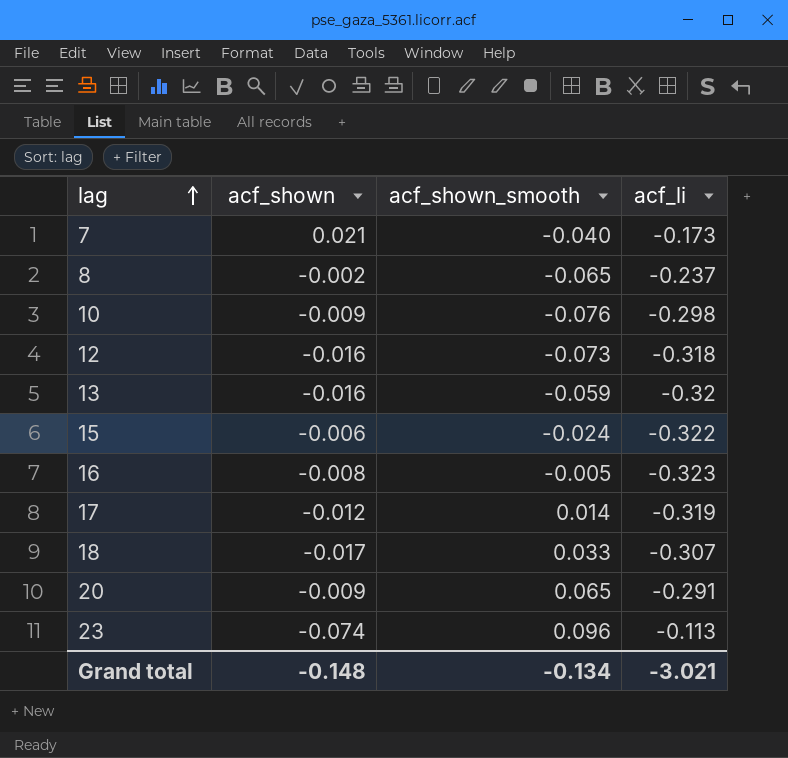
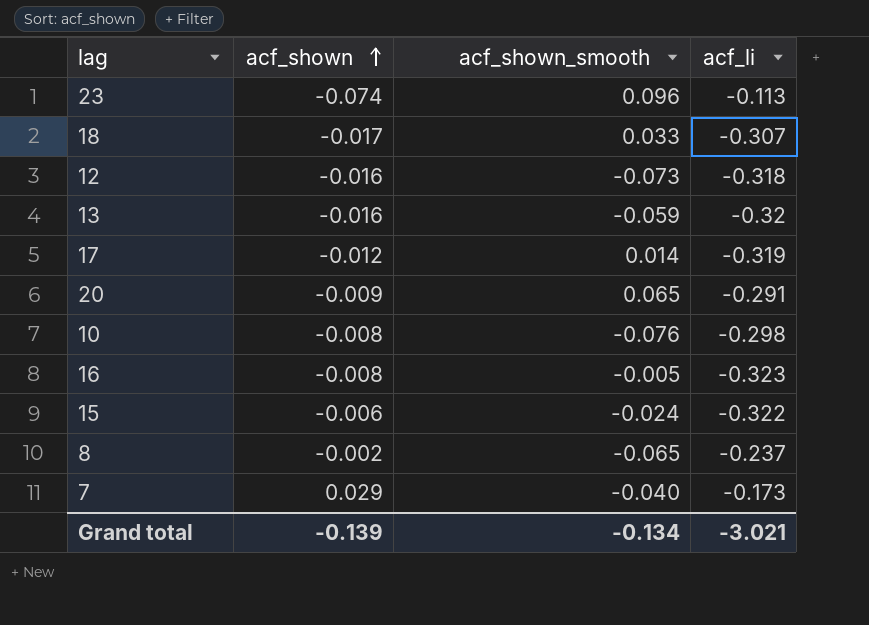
row order: lag ascending -> acf_shown ascending
10 | acf_shown: -0.009 -> -0.008
7 | acf_shown: 0.021 -> 0.029
Grand total | acf_shown: -0.148 -> -0.139

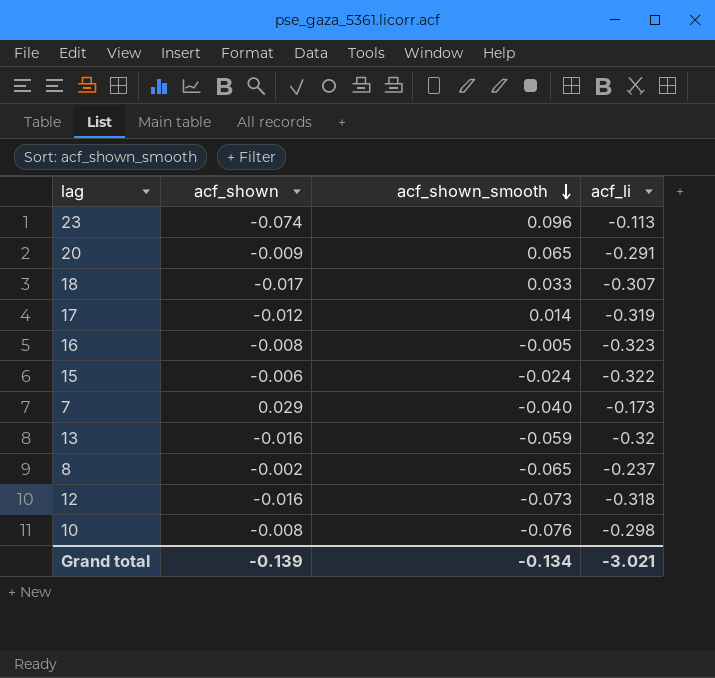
row order: acf_shown ascending -> acf_shown_smooth descending

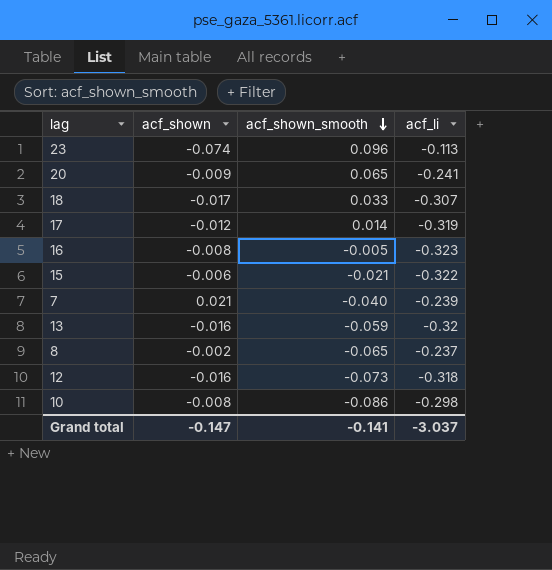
20 | acf_li: -0.291 -> -0.241
15 | acf_shown_smooth: -0.024 -> -0.021
7 | acf_shown: 0.029 -> 0.021
7 | acf_li: -0.173 -> -0.239
10 | acf_shown_smooth: -0.076 -> -0.086
Grand total | acf_shown: -0.139 -> -0.147
Grand total | acf_shown_smooth: -0.134 -> -0.141
Grand total | acf_li: -3.021 -> -3.037

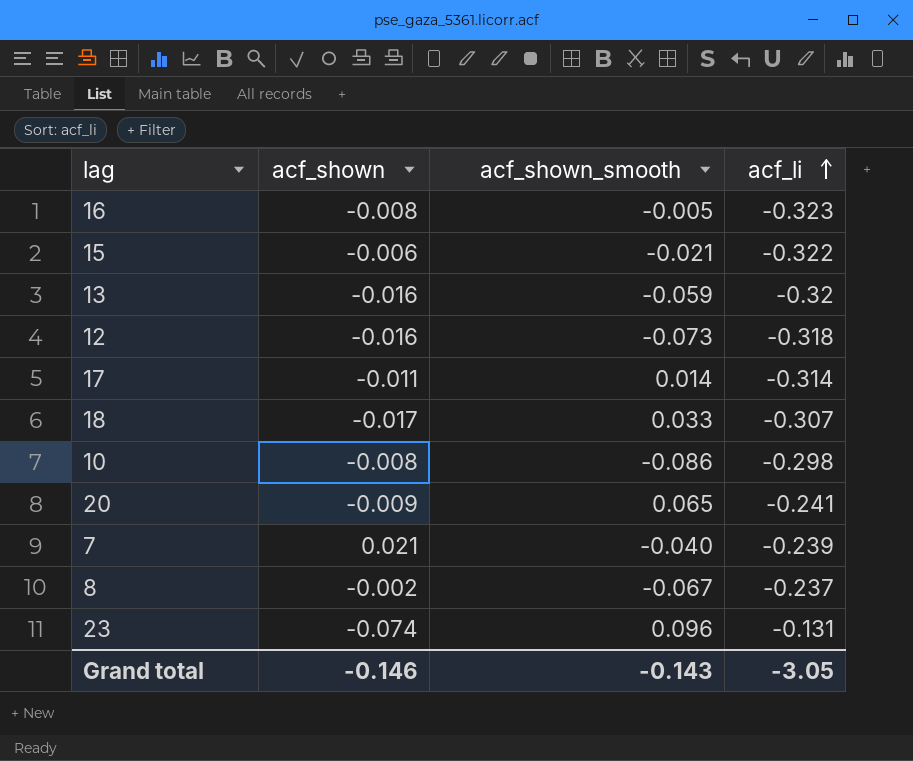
row order: acf_shown_smooth descending -> acf_li ascending
17 | acf_shown: -0.012 -> -0.011
17 | acf_li: -0.319 -> -0.314
8 | acf_shown_smooth: -0.065 -> -0.067
23 | acf_li: -0.113 -> -0.131
Grand total | acf_shown: -0.147 -> -0.146
Grand total | acf_shown_smooth: -0.141 -> -0.143
Grand total | acf_li: -3.037 -> -3.05

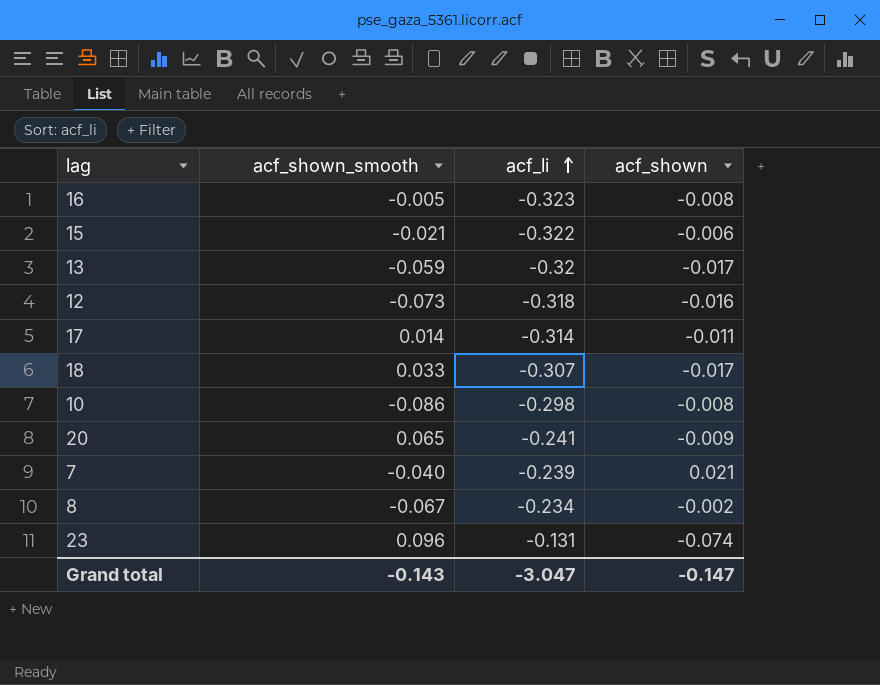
column acf_shown | position: 2 -> 4
13 | acf_shown: -0.016 -> -0.017
8 | acf_li: -0.237 -> -0.234
Grand total | acf_li: -3.05 -> -3.047
Grand total | acf_shown: -0.146 -> -0.147

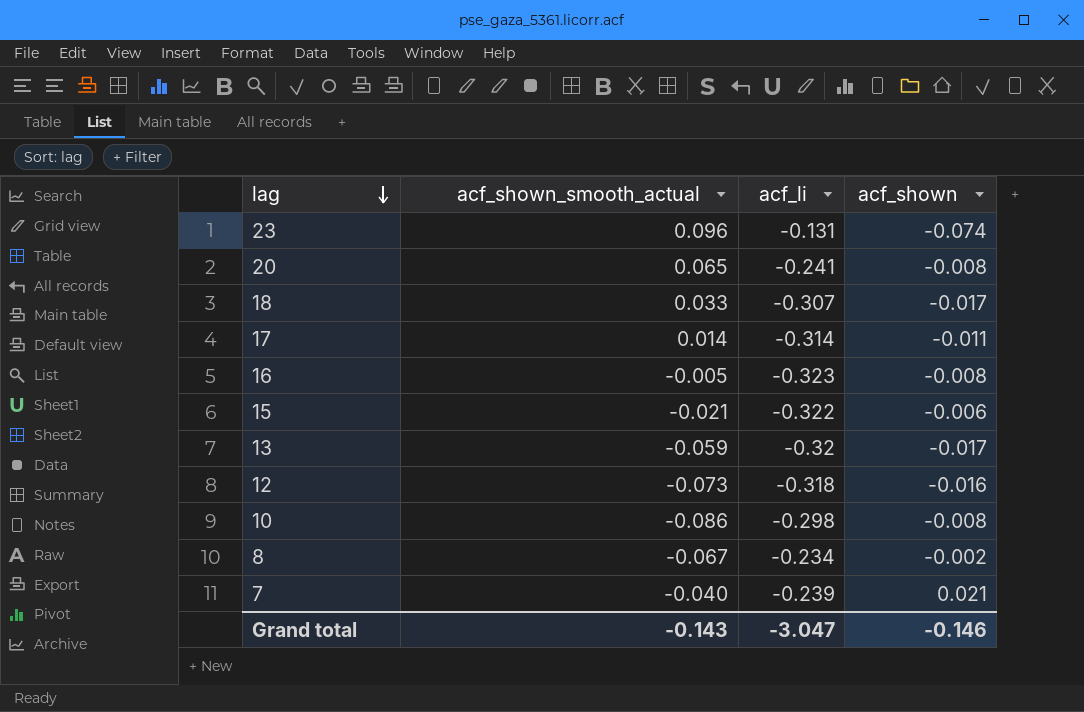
row order: acf_li ascending -> lag descending
column name: acf_shown_smooth -> acf_shown_smooth_actual
20 | acf_shown: -0.009 -> -0.008
Grand total | acf_shown: -0.147 -> -0.146

